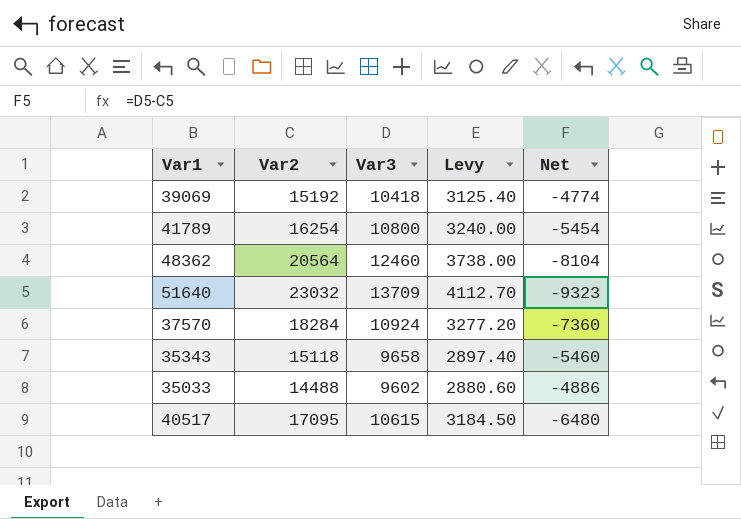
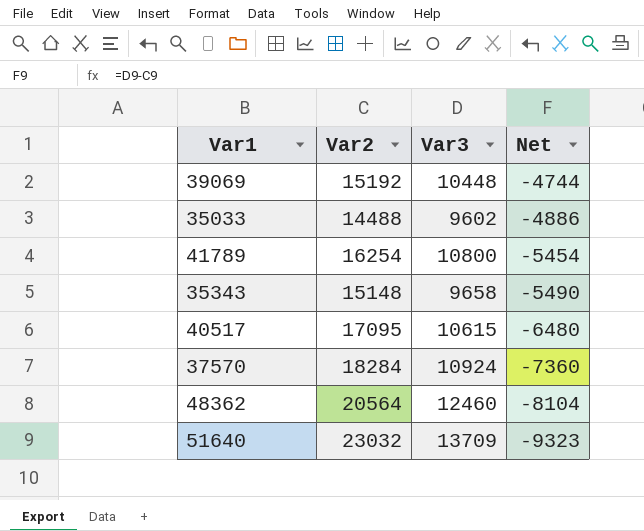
row order: none -> Net descending
column Levy | formula: [Var3] * 0.3 -> none
39069 | Var3: 10418 -> 10448
39069 | Net: -4774 -> -4744
35343 | Var2: 15118 -> 15148
35343 | Net: -5460 -> -5490

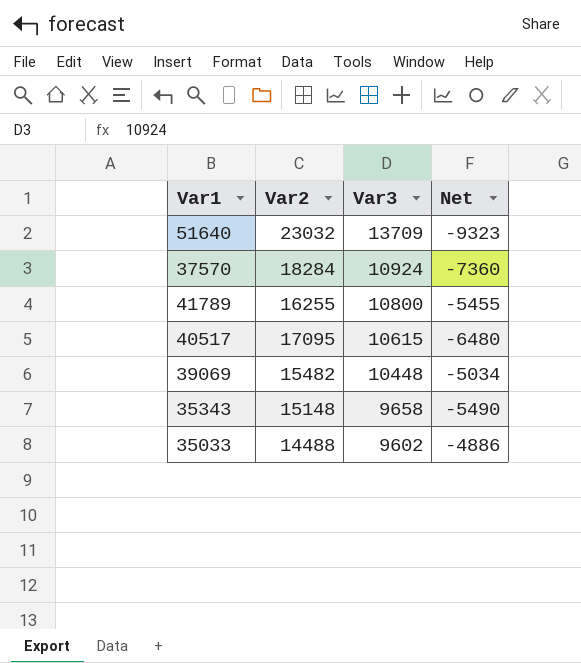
row order: Net descending -> Var3 descending
row 48362: 20564 | 12460 | -8104 -> none
41789 | Var2: 16254 -> 16255
41789 | Net: -5454 -> -5455
39069 | Var2: 15192 -> 15482
39069 | Net: -4744 -> -5034

